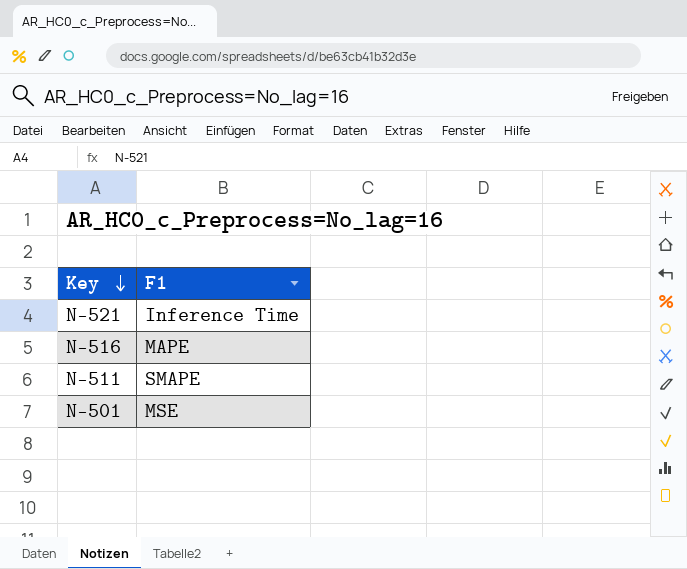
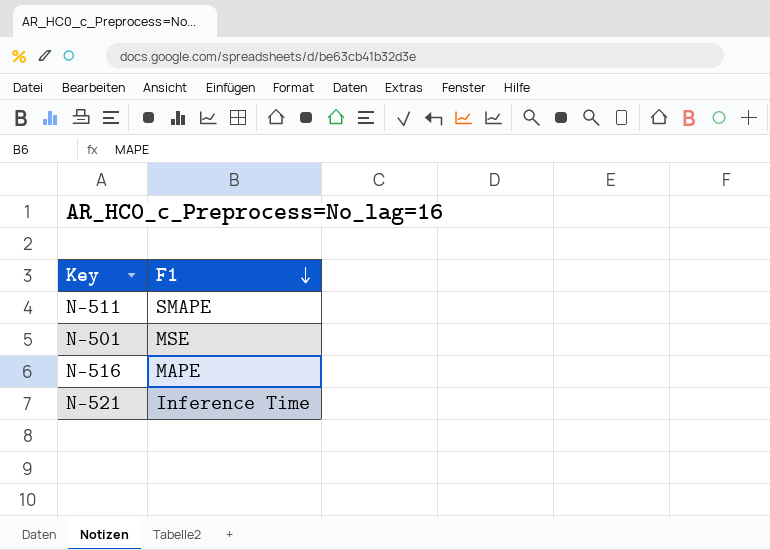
row order: Key descending -> F1 descending

